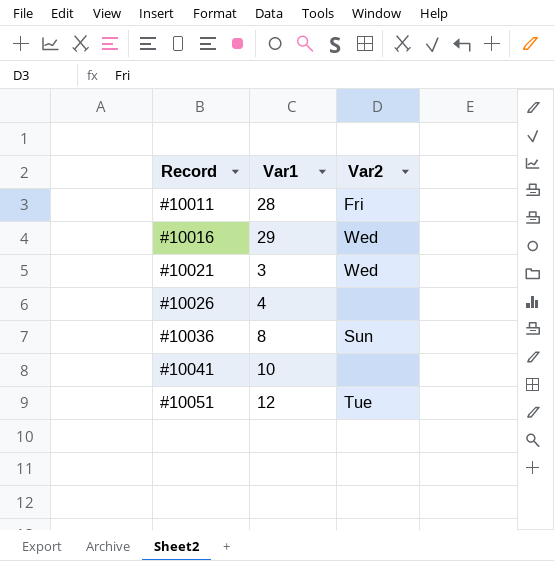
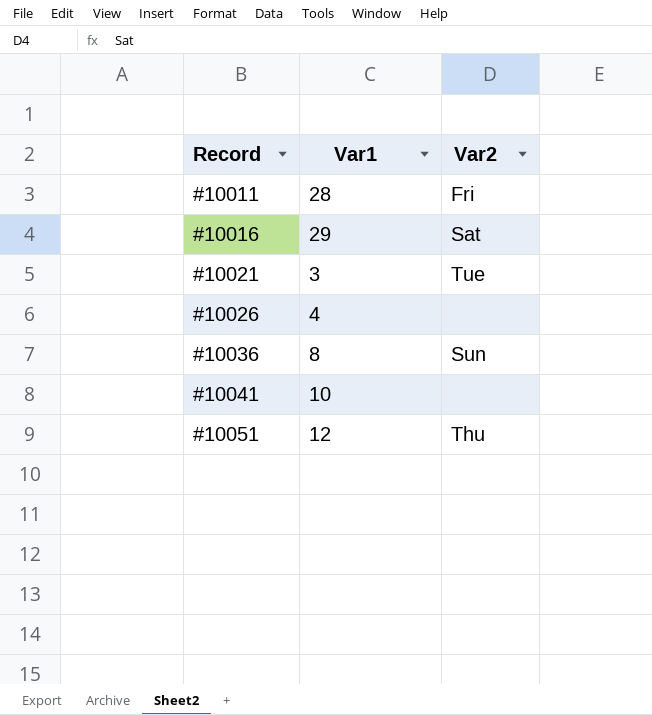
#10016 | Var2: Wed -> Sat
#10021 | Var2: Wed -> Tue
#10051 | Var2: Tue -> Thu

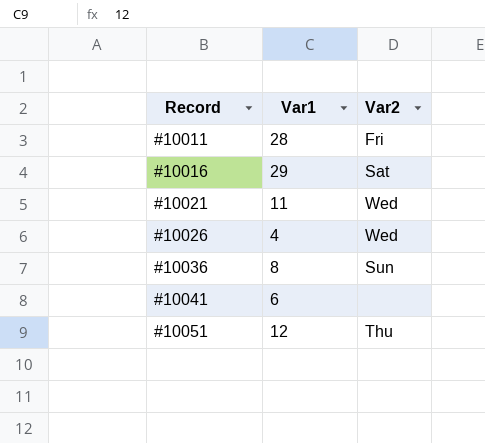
#10021 | Var1: 3 -> 11
#10021 | Var2: Tue -> Wed
#10026 | Var2: none -> Wed
#10041 | Var1: 10 -> 6

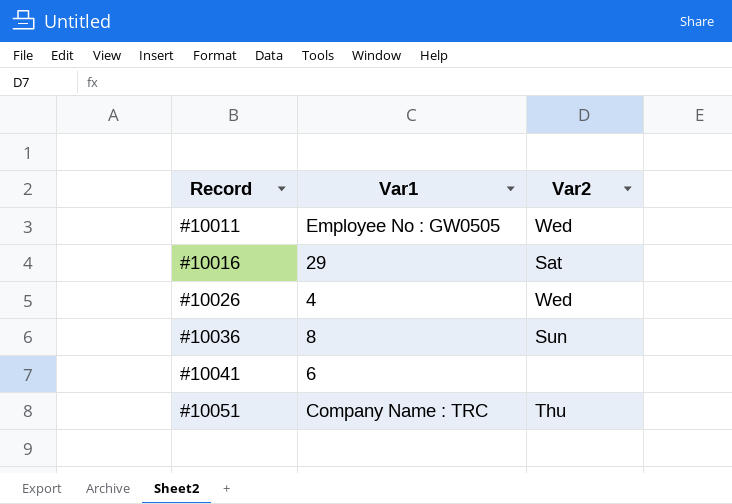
row #10021: 11 | Wed -> none
#10011 | Var1: 28 -> Employee No : GW0505
#10011 | Var2: Fri -> Wed
#10051 | Var1: 12 -> Company Name : TRC

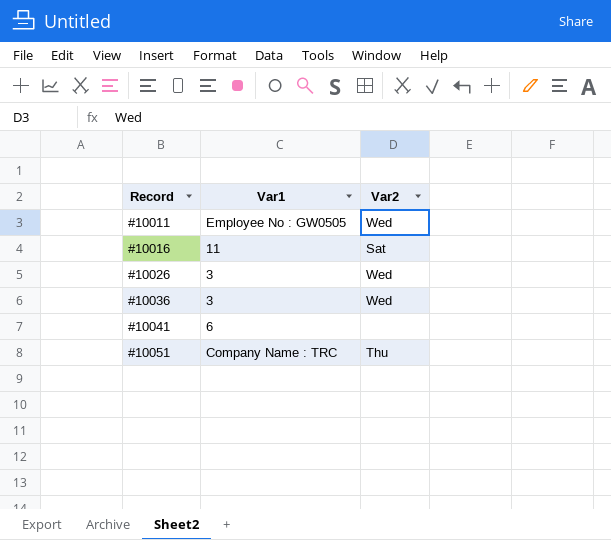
#10016 | Var1: 29 -> 11
#10026 | Var1: 4 -> 3
#10036 | Var1: 8 -> 3
#10036 | Var2: Sun -> Wed

